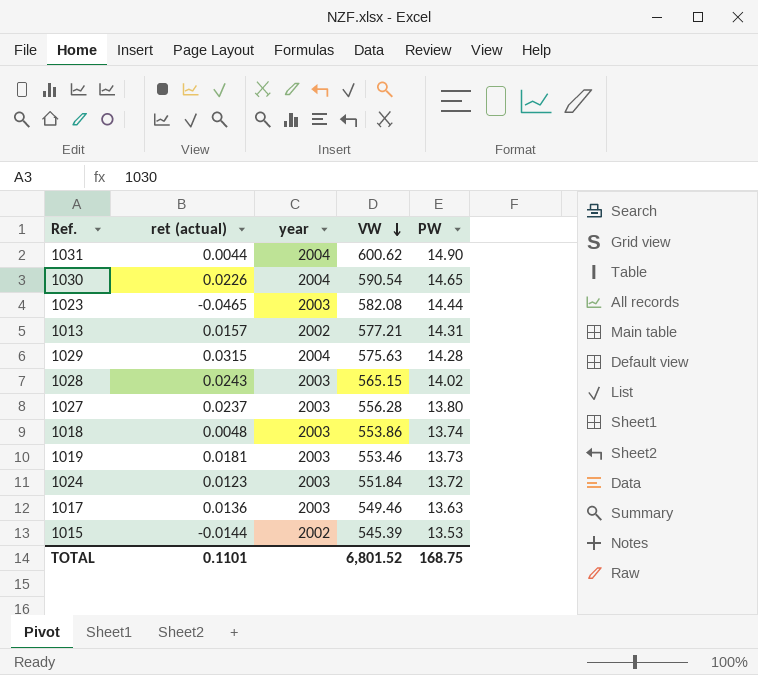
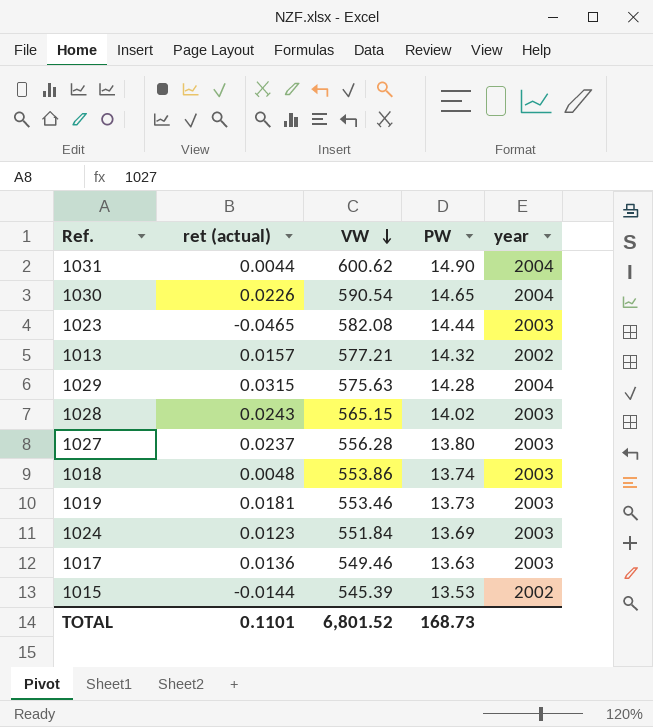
column year | position: 3 -> 5
1013 | PW: 14.31 -> 14.32
1024 | PW: 13.72 -> 13.69
TOTAL | PW: 168.75 -> 168.73

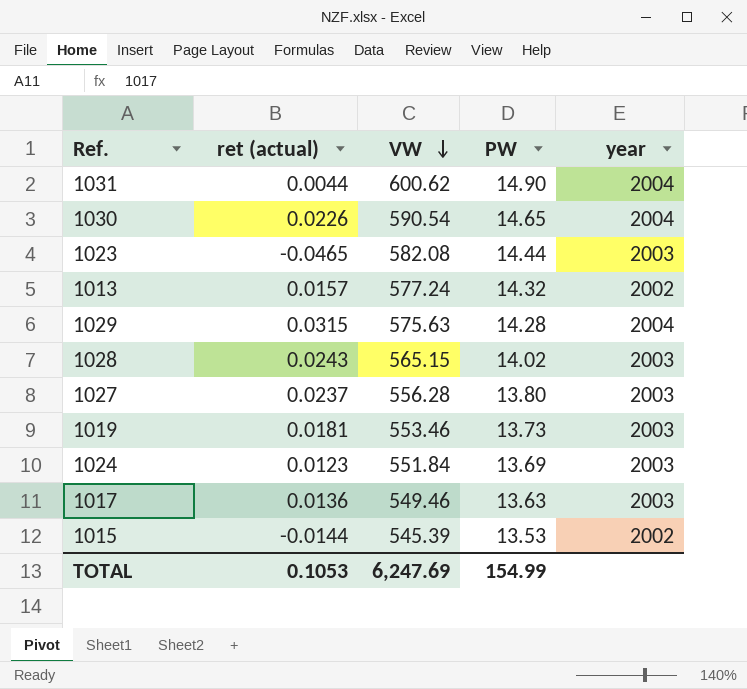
row 1018: 0.0048 | 553.86 | 13.74 | 2003 -> none
1013 | VW: 577.21 -> 577.24
TOTAL | ret (actual): 0.1101 -> 0.1053
TOTAL | VW: 6,801.52 -> 6,247.69
TOTAL | PW: 168.73 -> 154.99

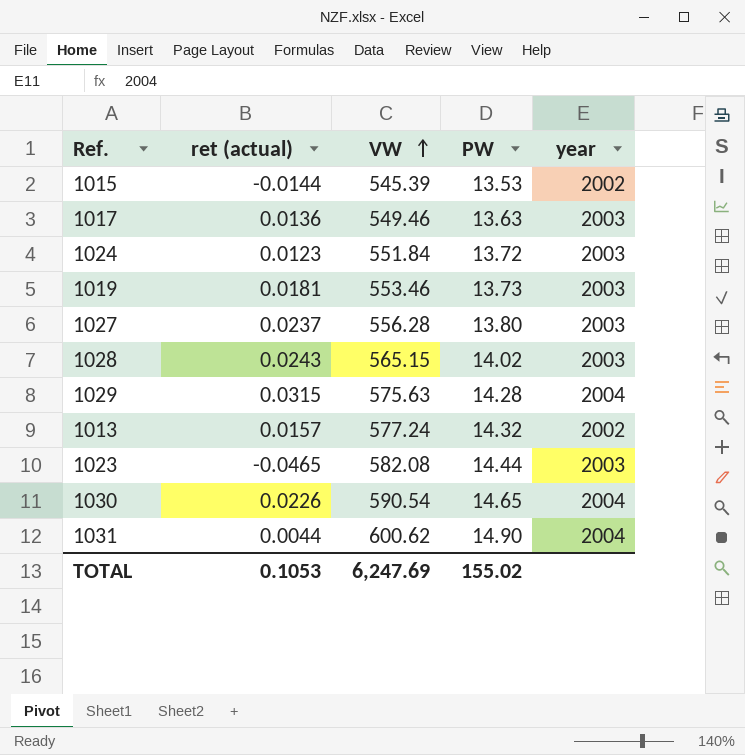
row order: VW descending -> VW ascending
1024 | PW: 13.69 -> 13.72
TOTAL | PW: 154.99 -> 155.02

